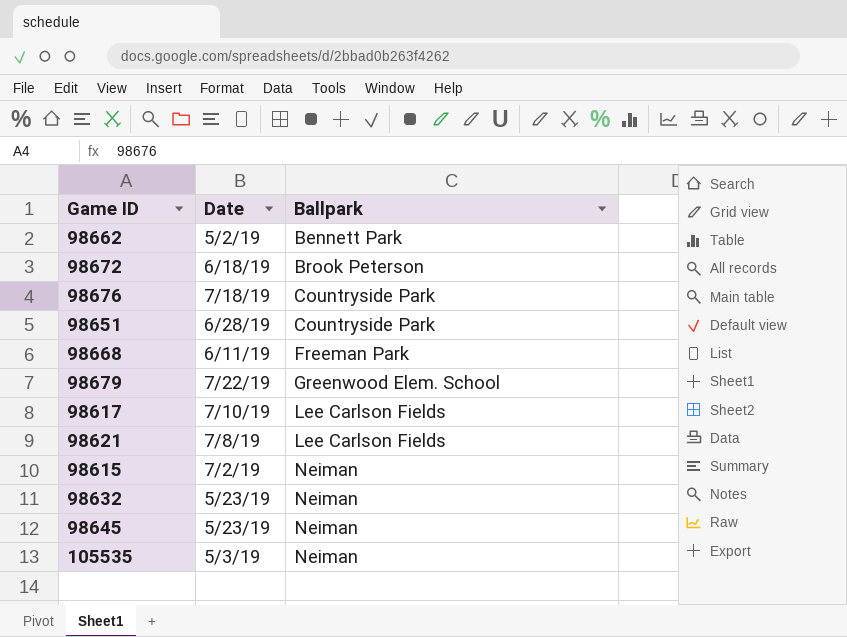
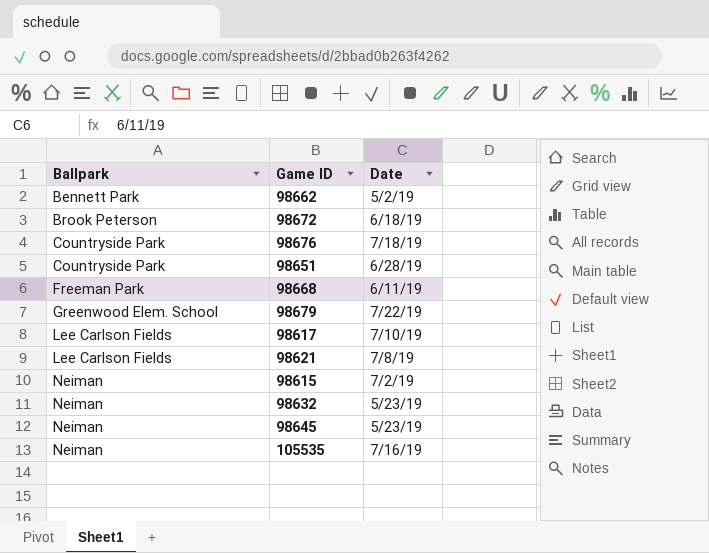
column Ballpark | position: 3 -> 1
105535 | Date: 5/3/19 -> 7/16/19

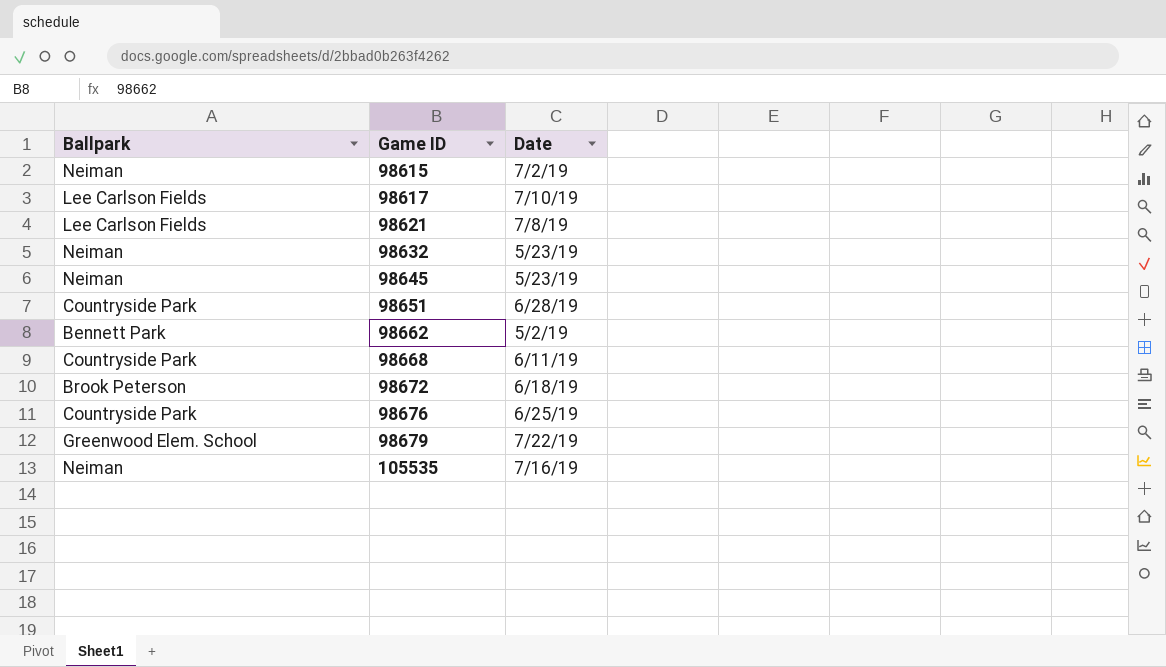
row order: Ballpark ascending -> Game ID ascending
98668 | Ballpark: Freeman Park -> Countryside Park
98676 | Date: 7/18/19 -> 6/25/19

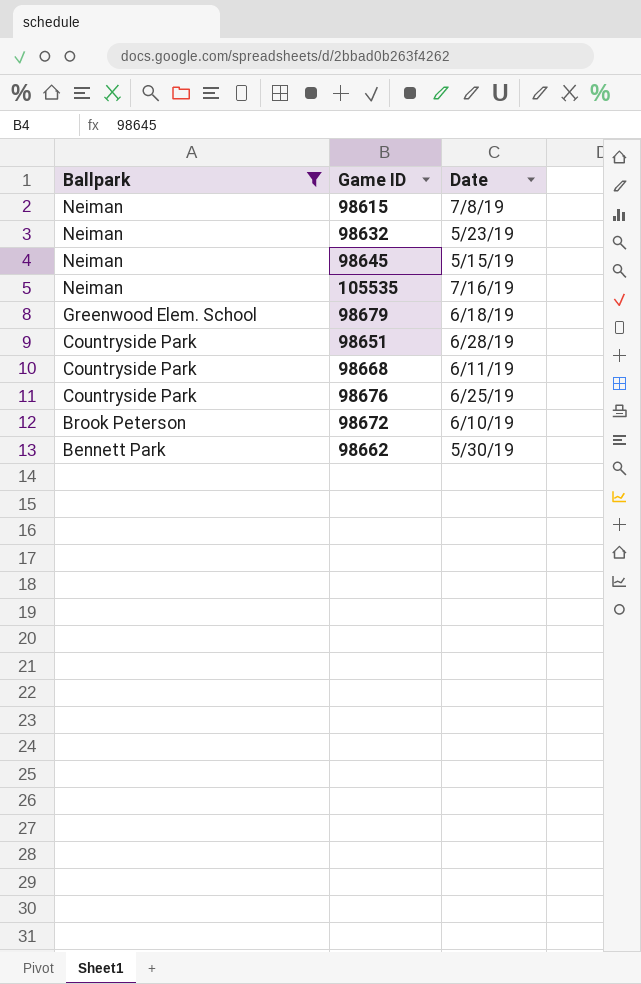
filter: none -> Ballpark != Lee Carlson Fields
row order: Game ID ascending -> Ballpark descending
98615 | Date: 7/2/19 -> 7/8/19
98645 | Date: 5/23/19 -> 5/15/19
98679 | Date: 7/22/19 -> 6/18/19
98672 | Date: 6/18/19 -> 6/10/19
98662 | Date: 5/2/19 -> 5/30/19

